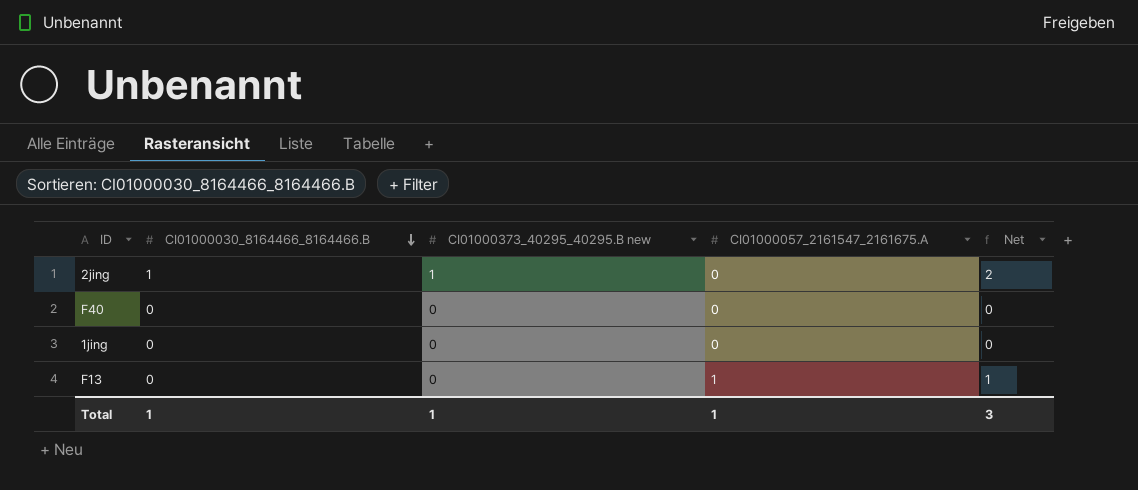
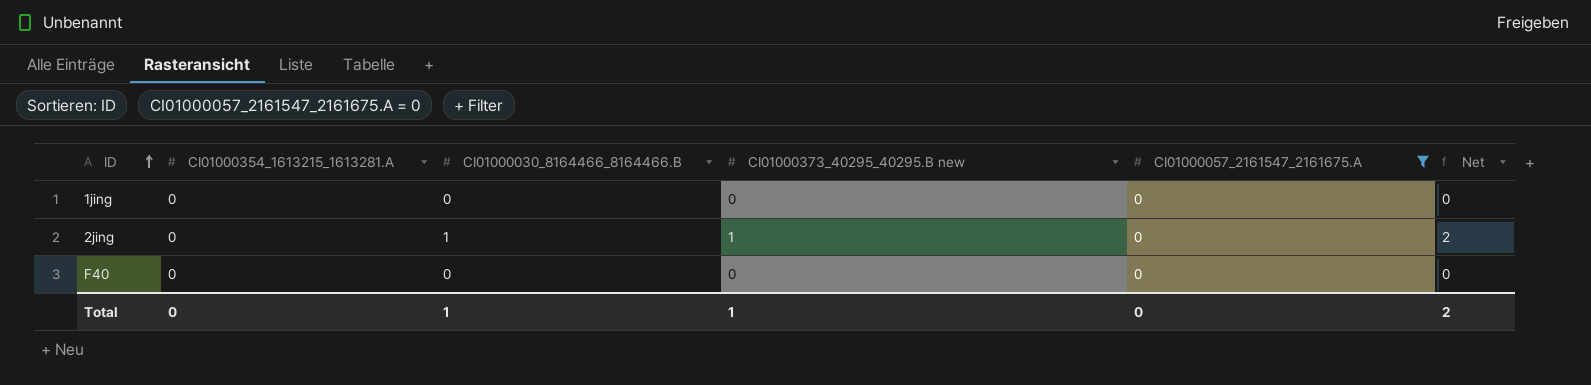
filter: none -> CI01000057_2161547_2161675.A = 0
row order: CI01000030_8164466_8164466.B descending -> ID ascending
column CI01000354_1613215_1613281.A | position: none -> 2
Total | CI01000057_2161547_2161675.A: 1 -> 0
Total | Net: 3 -> 2

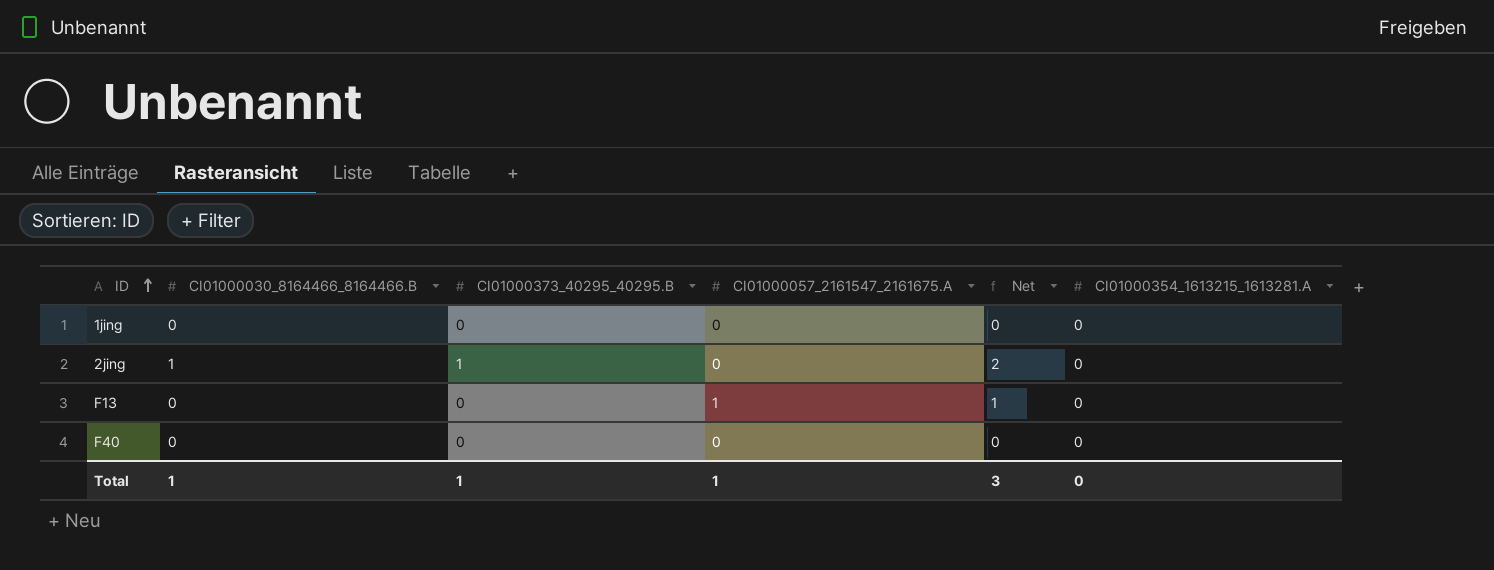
filter: CI01000057_2161547_2161675.A = 0 -> none
column name: CI01000373_40295_40295.B new -> CI01000373_40295_40295.B
column CI01000354_1613215_1613281.A | position: 2 -> 6
Total | CI01000057_2161547_2161675.A: 0 -> 1
Total | Net: 2 -> 3

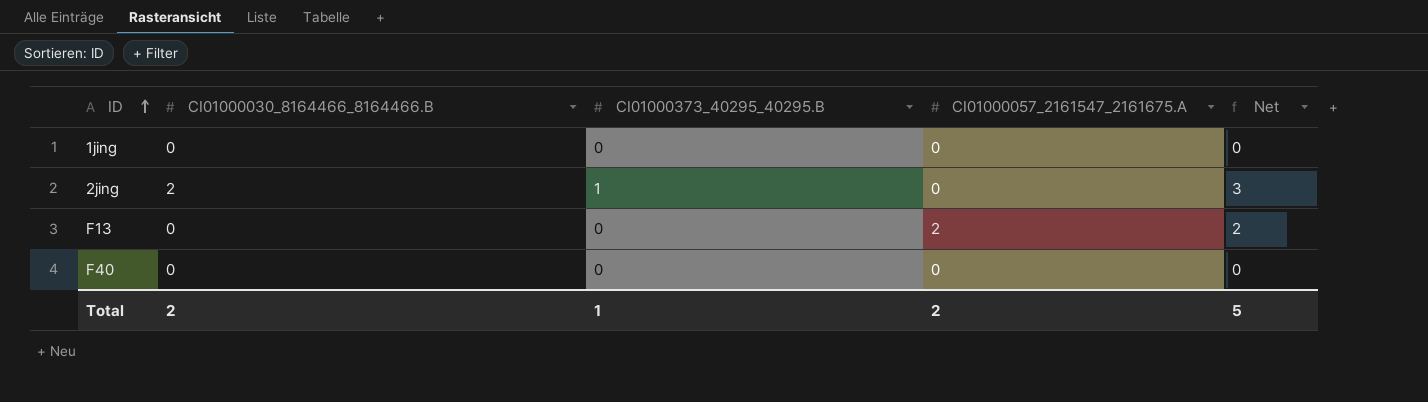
column CI01000354_1613215_1613281.A | position: 6 -> none
2jing | CI01000030_8164466_8164466.B: 1 -> 2
2jing | Net: 2 -> 3
F13 | CI01000057_2161547_2161675.A: 1 -> 2
F13 | Net: 1 -> 2
Total | CI01000030_8164466_8164466.B: 1 -> 2
Total | CI01000057_2161547_2161675.A: 1 -> 2
Total | Net: 3 -> 5

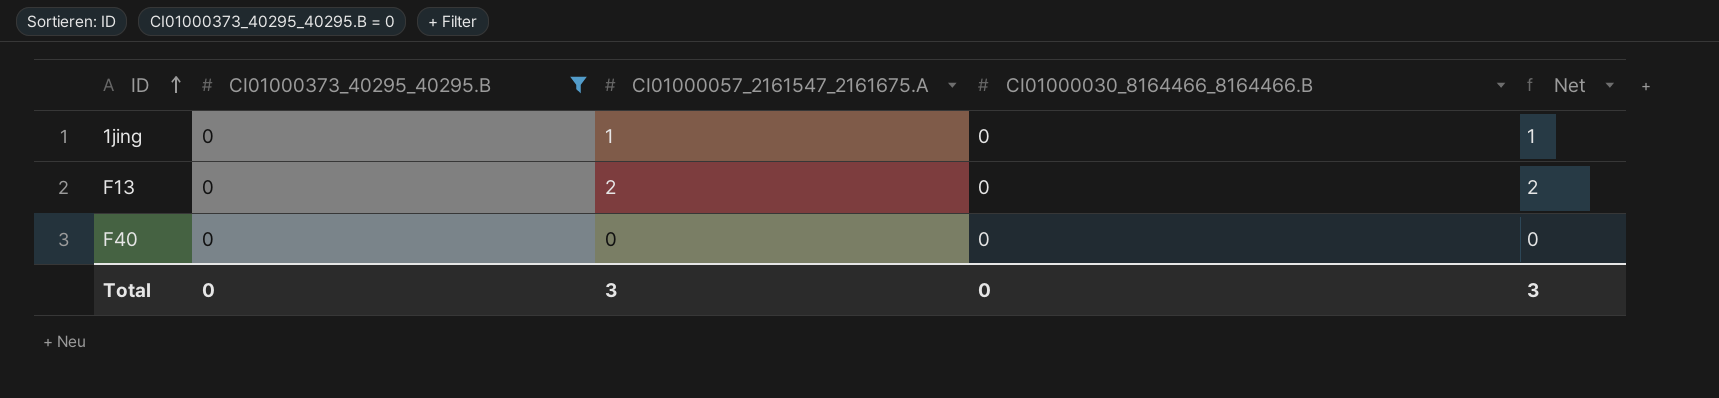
filter: none -> CI01000373_40295_40295.B = 0
column CI01000030_8164466_8164466.B | position: 2 -> 4
1jing | CI01000057_2161547_2161675.A: 0 -> 1
1jing | Net: 0 -> 1
Total | CI01000373_40295_40295.B: 1 -> 0
Total | CI01000057_2161547_2161675.A: 2 -> 3
Total | CI01000030_8164466_8164466.B: 2 -> 0
Total | Net: 5 -> 3

